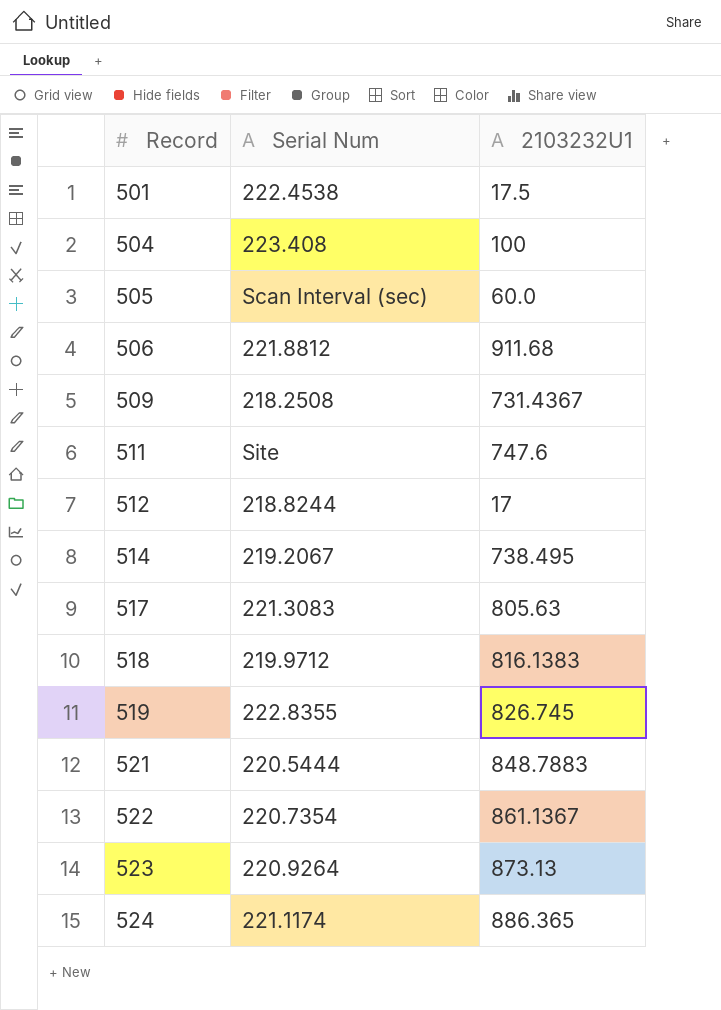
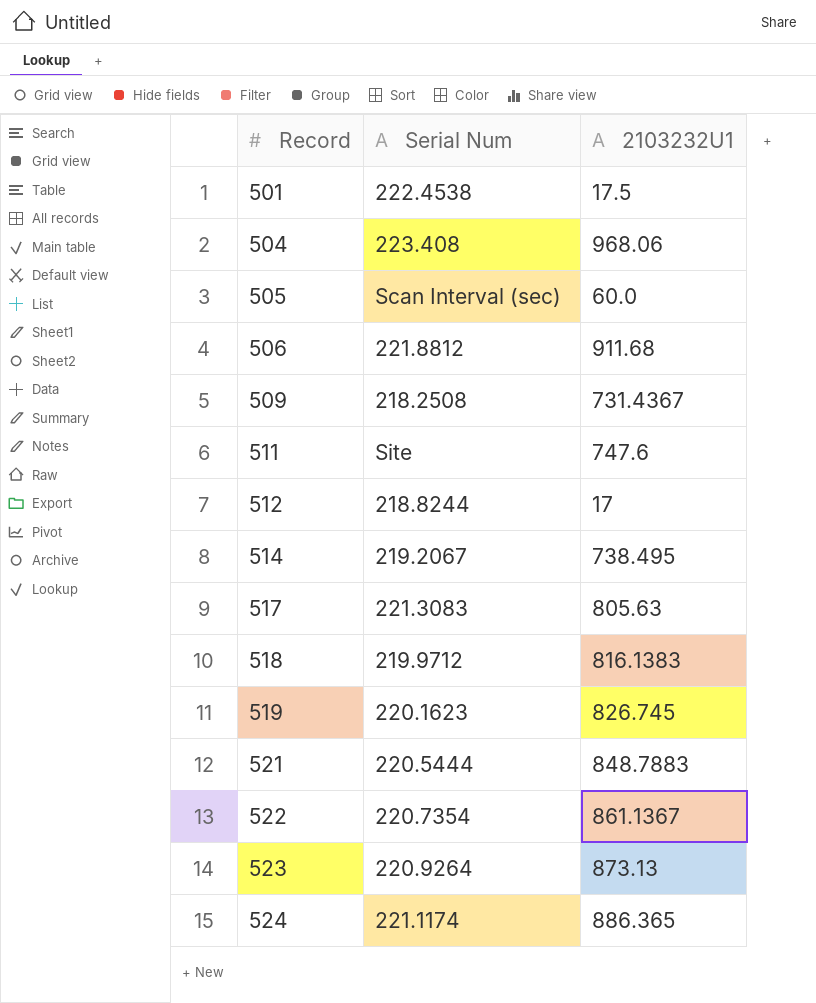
504 | 2103232U1: 100 -> 968.06
519 | Serial Num: 222.8355 -> 220.1623

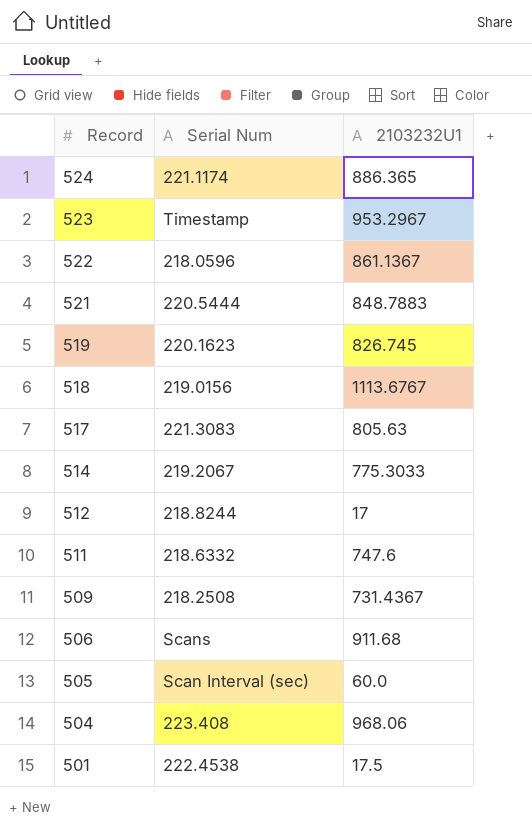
row order: Record ascending -> Record descending
523 | Serial Num: 220.9264 -> Timestamp
523 | 2103232U1: 873.13 -> 953.2967
522 | Serial Num: 220.7354 -> 218.0596
518 | Serial Num: 219.9712 -> 219.0156
518 | 2103232U1: 816.1383 -> 1113.6767
514 | 2103232U1: 738.495 -> 775.3033
511 | Serial Num: Site -> 218.6332
506 | Serial Num: 221.8812 -> Scans

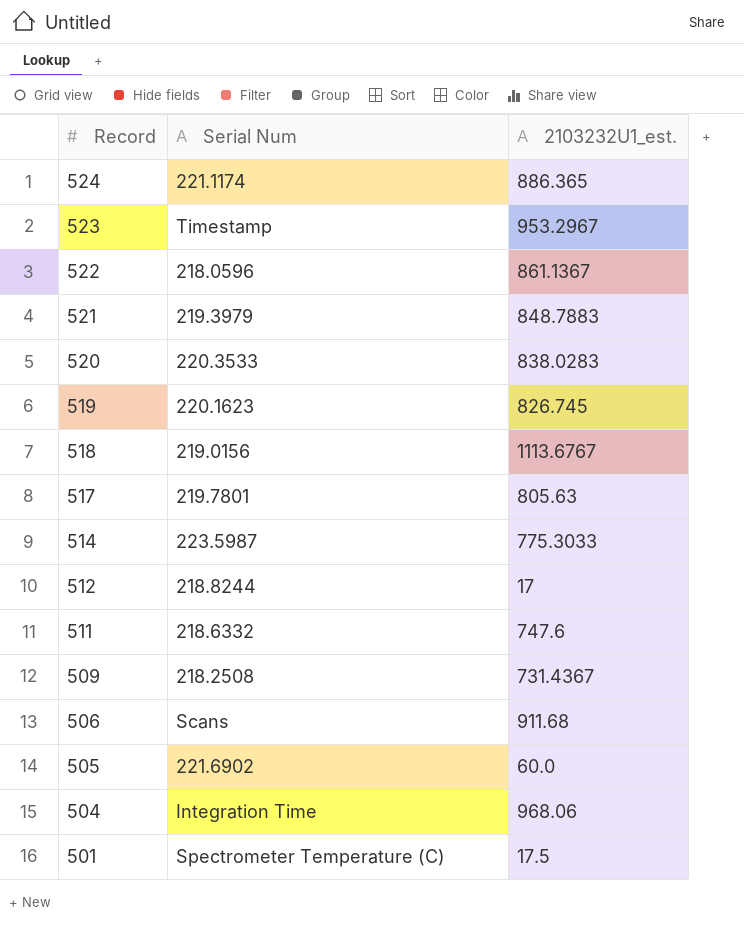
column name: 2103232U1 -> 2103232U1_est.
521 | Serial Num: 220.5444 -> 219.3979
row 520: none -> 220.3533 | 838.0283
517 | Serial Num: 221.3083 -> 219.7801
514 | Serial Num: 219.2067 -> 223.5987
505 | Serial Num: Scan Interval (sec) -> 221.6902
504 | Serial Num: 223.408 -> Integration Time
501 | Serial Num: 222.4538 -> Spectrometer Temperature (C)

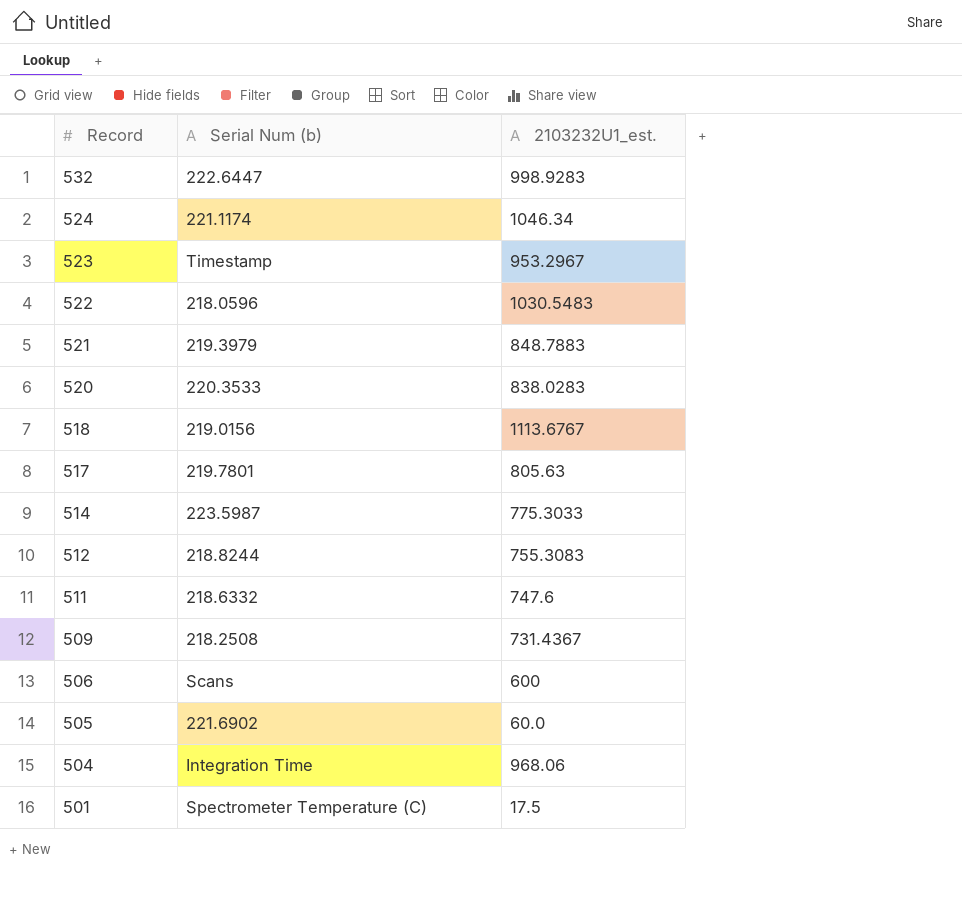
column name: Serial Num -> Serial Num (b)
row 519: 220.1623 | 826.745 -> none
row 532: none -> 222.6447 | 998.9283
524 | 2103232U1_est.: 886.365 -> 1046.34
522 | 2103232U1_est.: 861.1367 -> 1030.5483
512 | 2103232U1_est.: 17 -> 755.3083
506 | 2103232U1_est.: 911.68 -> 600

